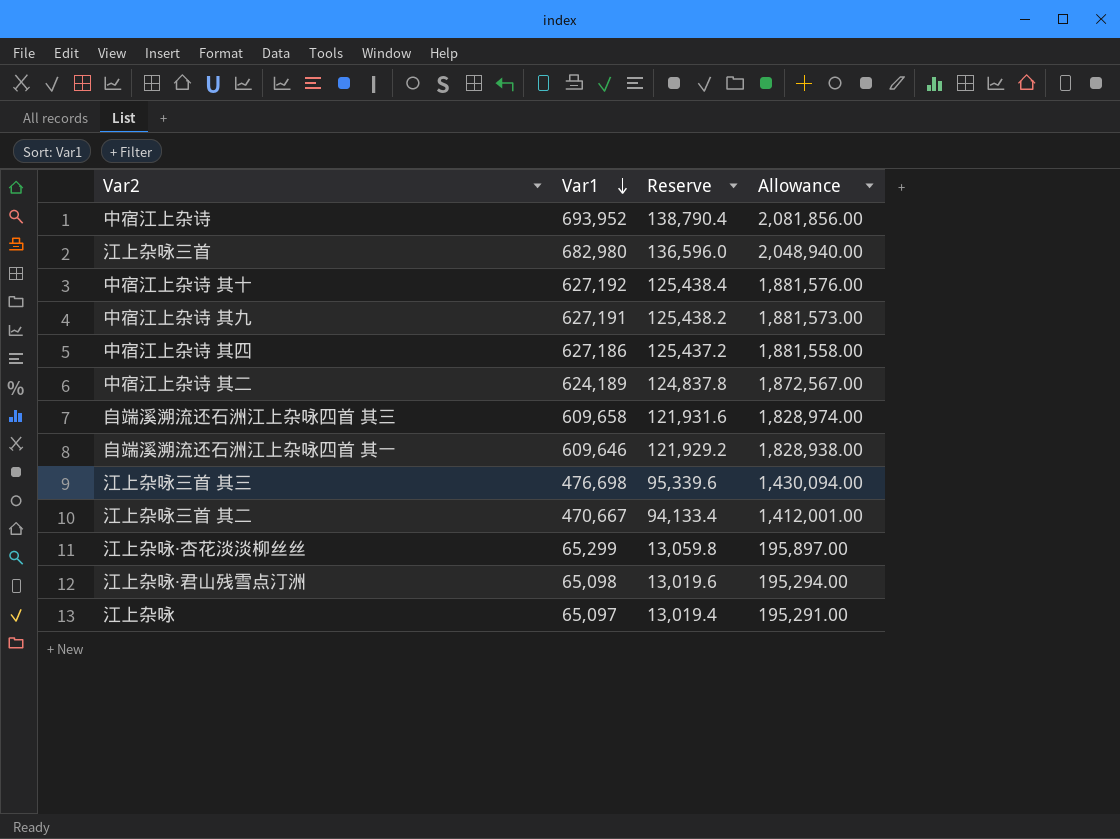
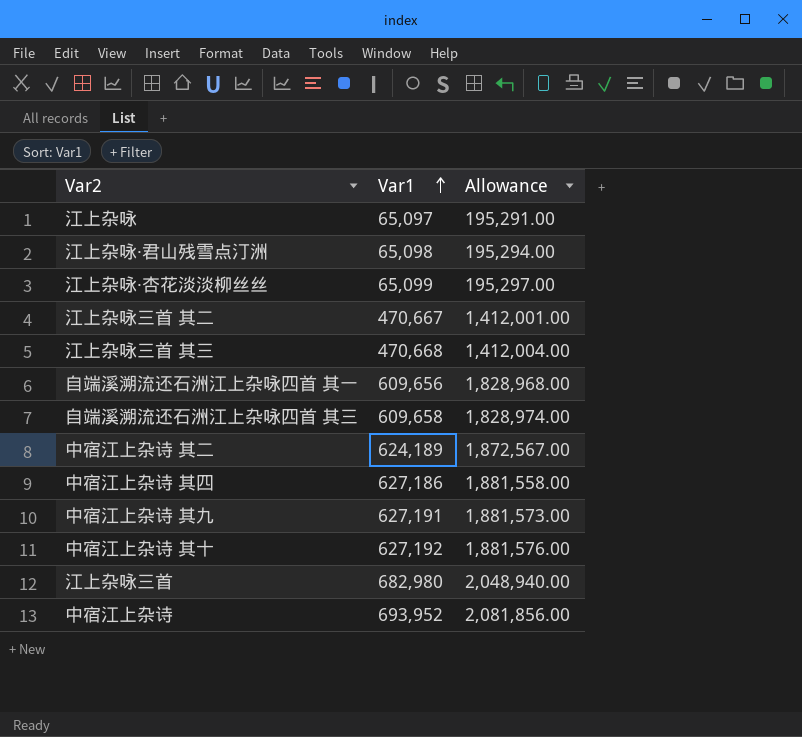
row order: Var1 descending -> Var1 ascending
column Reserve | formula: [Var1] * 0.2 -> none
江上杂咏·杏花淡淡柳丝丝 | Var1: 65,299 -> 65,099
江上杂咏·杏花淡淡柳丝丝 | Allowance: 195,897.00 -> 195,297.00
江上杂咏三首 其三 | Var1: 476,698 -> 470,668
江上杂咏三首 其三 | Allowance: 1,430,094.00 -> 1,412,004.00
自端溪溯流还石洲江上杂咏四首 其一 | Var1: 609,646 -> 609,656
自端溪溯流还石洲江上杂咏四首 其一 | Allowance: 1,828,938.00 -> 1,828,968.00

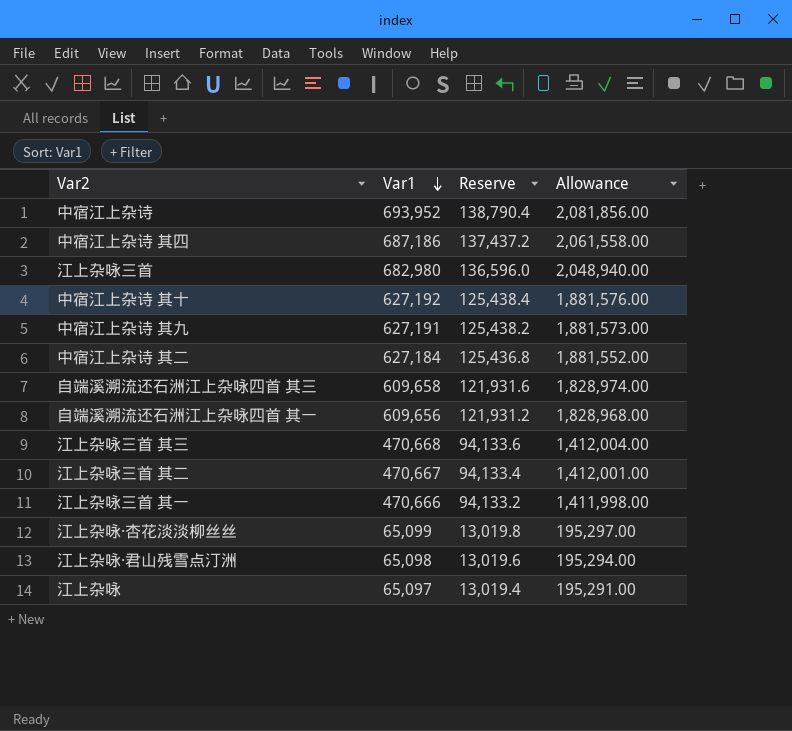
row order: Var1 ascending -> Var1 descending
column Reserve | formula: none -> [Var1] * 0.2
中宿江上杂诗 其四 | Var1: 627,186 -> 687,186
中宿江上杂诗 其四 | Allowance: 1,881,558.00 -> 2,061,558.00
中宿江上杂诗 其二 | Var1: 624,189 -> 627,184
中宿江上杂诗 其二 | Allowance: 1,872,567.00 -> 1,881,552.00
row 江上杂咏三首 其一: none -> 470,666 | 94,133.2 | 1,411,998.00

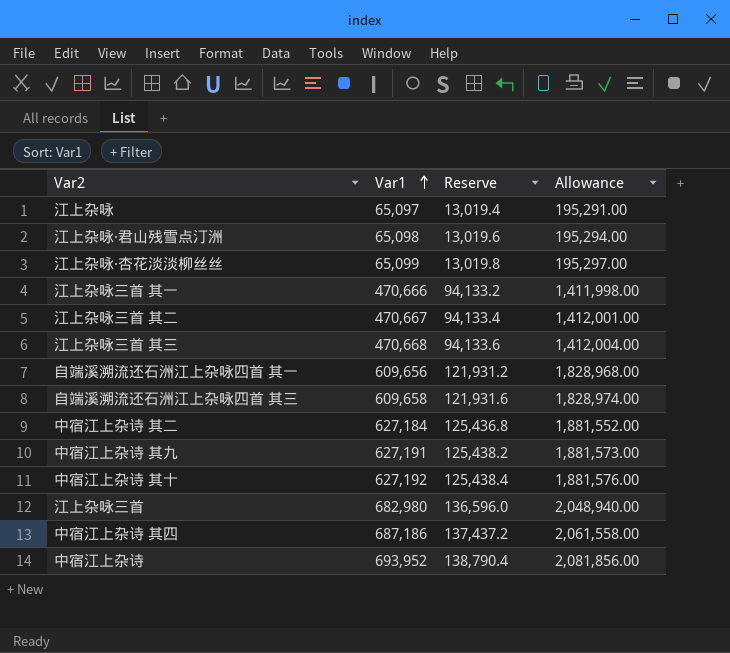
row order: Var1 descending -> Var1 ascending

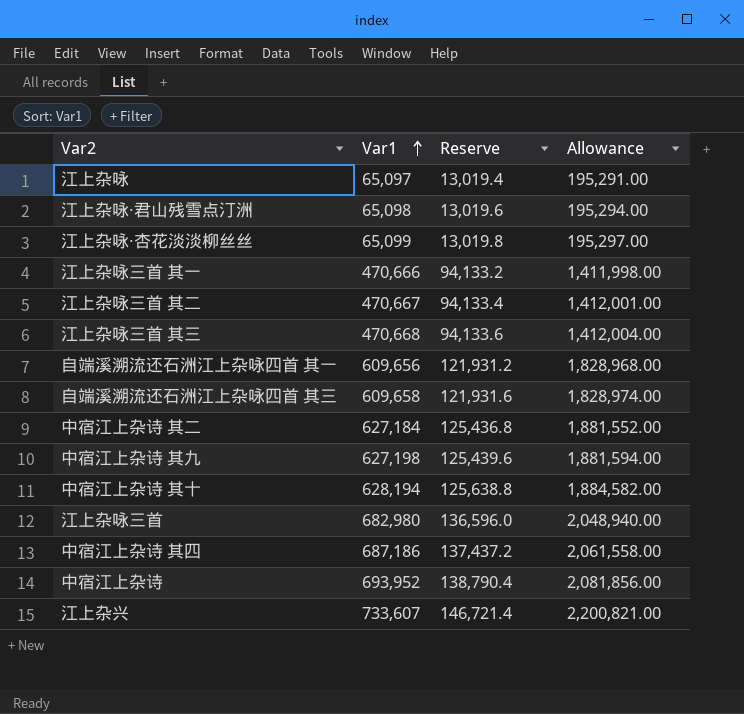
中宿江上杂诗 其九 | Var1: 627,191 -> 627,198
中宿江上杂诗 其九 | Reserve: 125,438.2 -> 125,439.6
中宿江上杂诗 其九 | Allowance: 1,881,573.00 -> 1,881,594.00
中宿江上杂诗 其十 | Var1: 627,192 -> 628,194
中宿江上杂诗 其十 | Reserve: 125,438.4 -> 125,638.8
中宿江上杂诗 其十 | Allowance: 1,881,576.00 -> 1,884,582.00
row 江上杂兴: none -> 733,607 | 146,721.4 | 2,200,821.00

